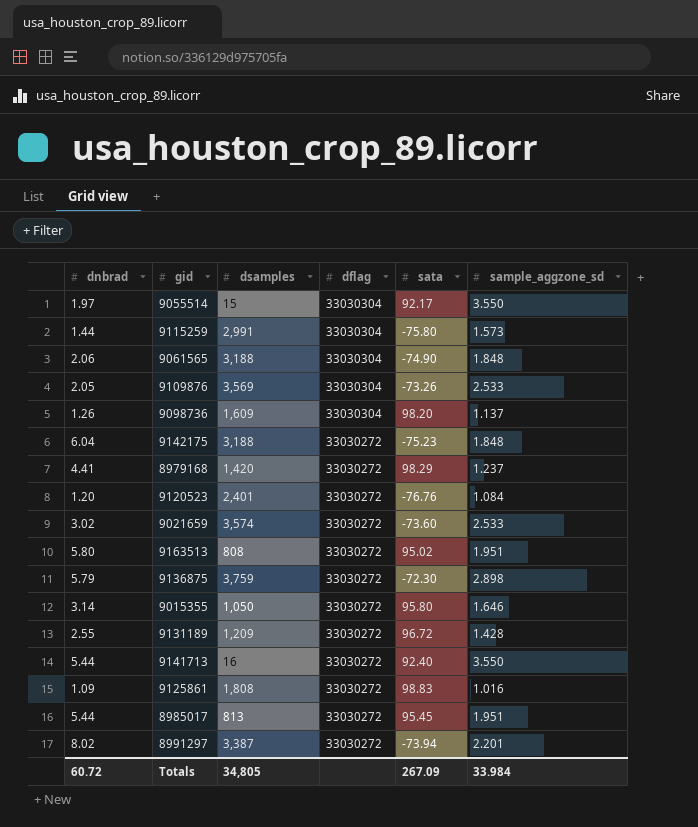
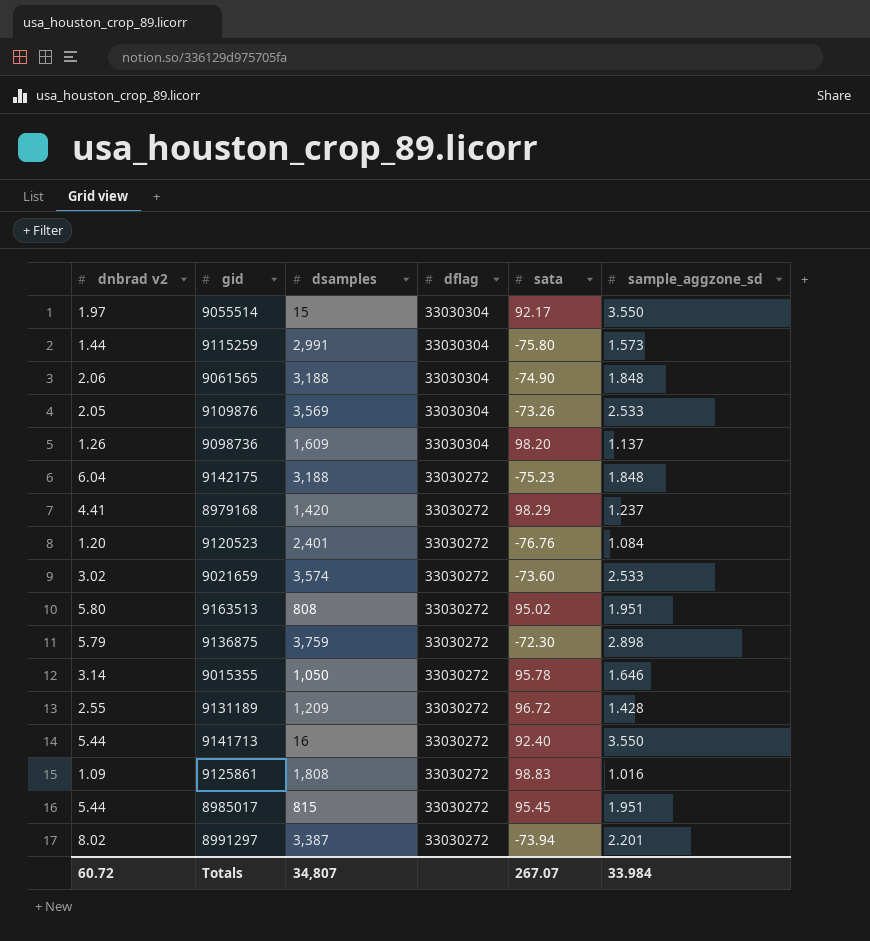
column name: dnbrad -> dnbrad v2
9015355 | sata: 95.80 -> 95.78
8985017 | dsamples: 813 -> 815
Totals | dsamples: 34,805 -> 34,807
Totals | sata: 267.09 -> 267.07

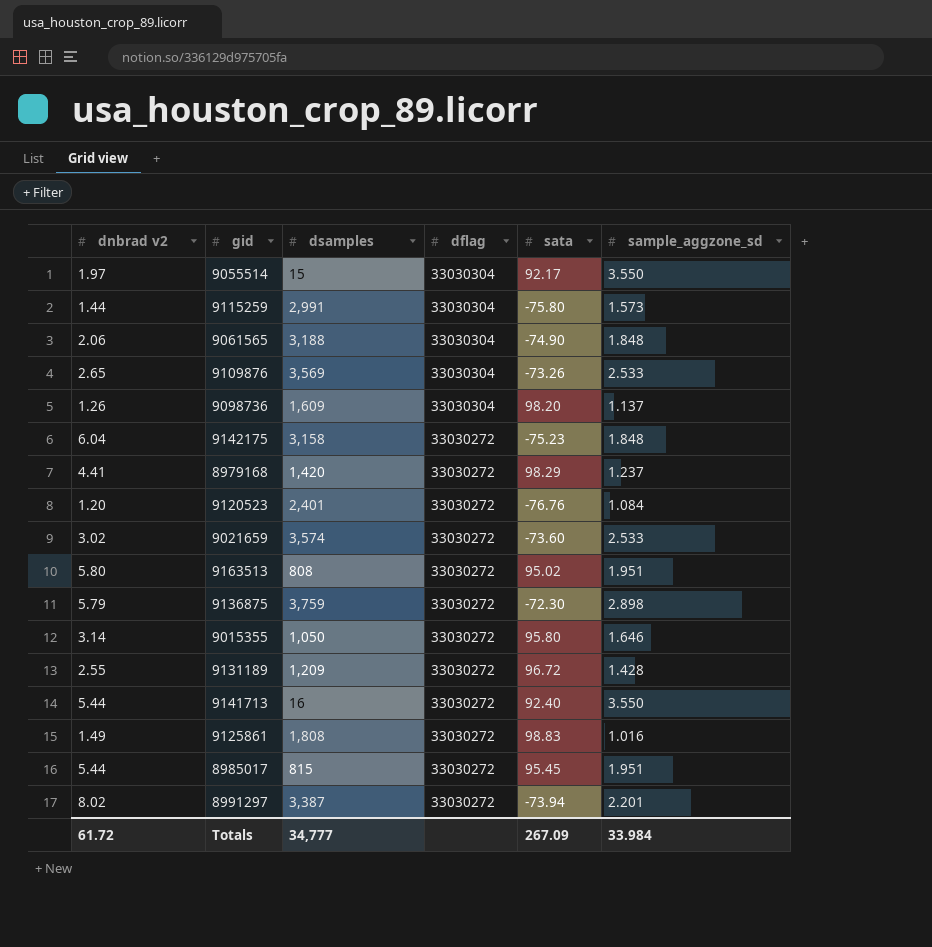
9109876 | dnbrad v2: 2.05 -> 2.65
9142175 | dsamples: 3,188 -> 3,158
9015355 | sata: 95.78 -> 95.80
9125861 | dnbrad v2: 1.09 -> 1.49
Totals | dnbrad v2: 60.72 -> 61.72
Totals | dsamples: 34,807 -> 34,777
Totals | sata: 267.07 -> 267.09

